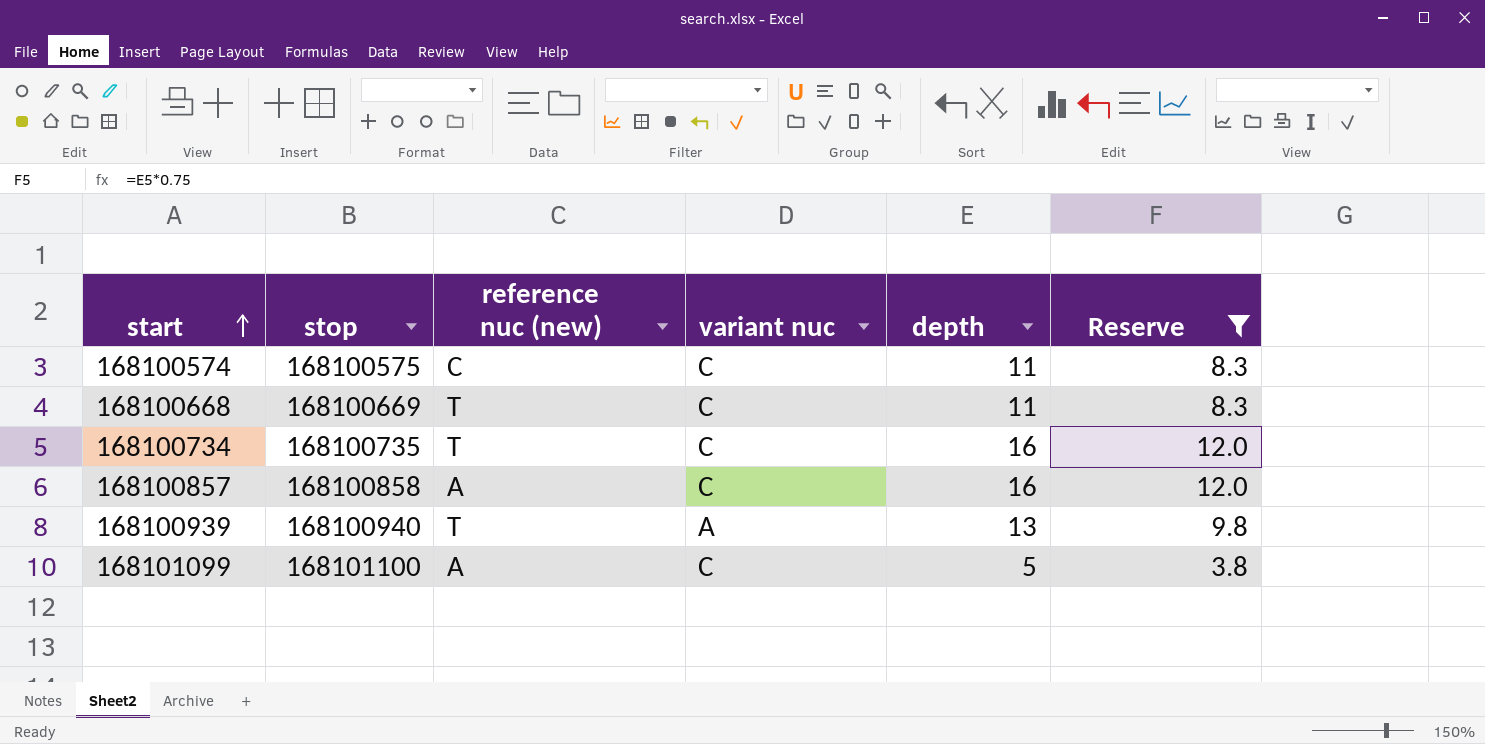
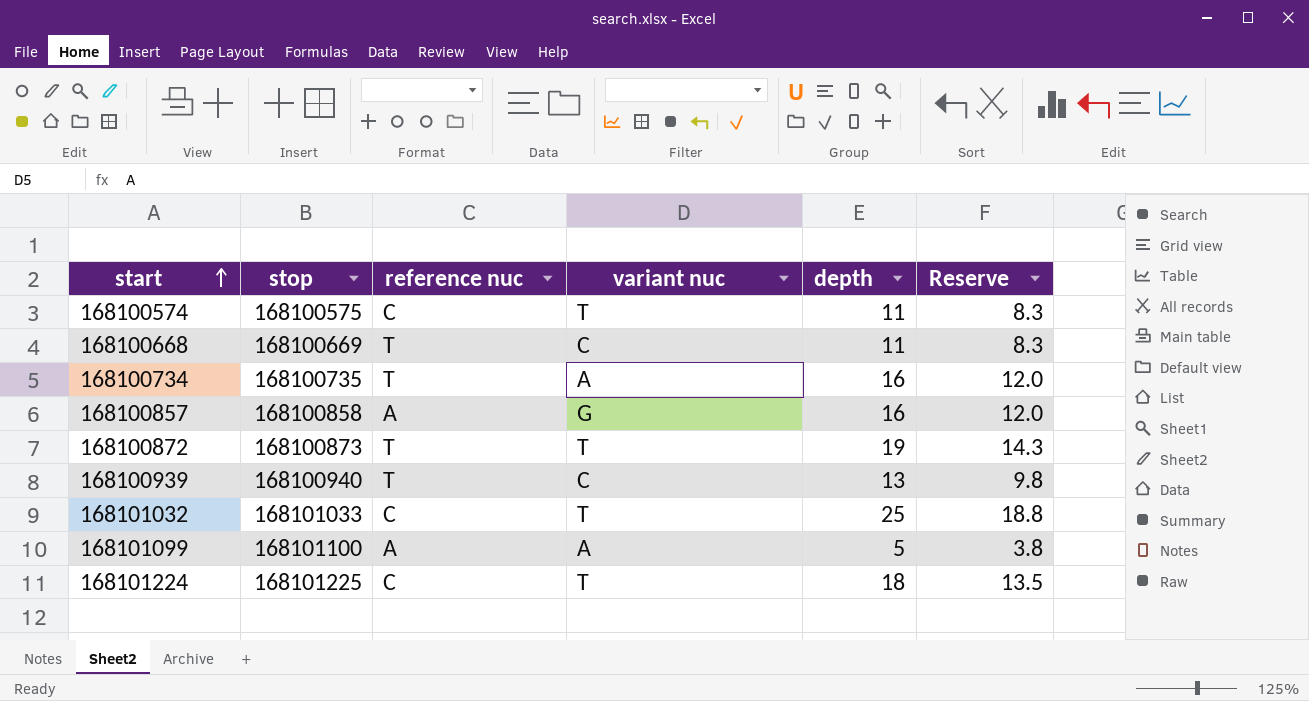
filter: Reserve <= 12.0 -> none
column name: reference nuc (new) -> reference nuc
168100574 | variant nuc: C -> T
168100734 | variant nuc: C -> A
168100857 | variant nuc: C -> G
168100939 | variant nuc: A -> C
168101099 | variant nuc: C -> A

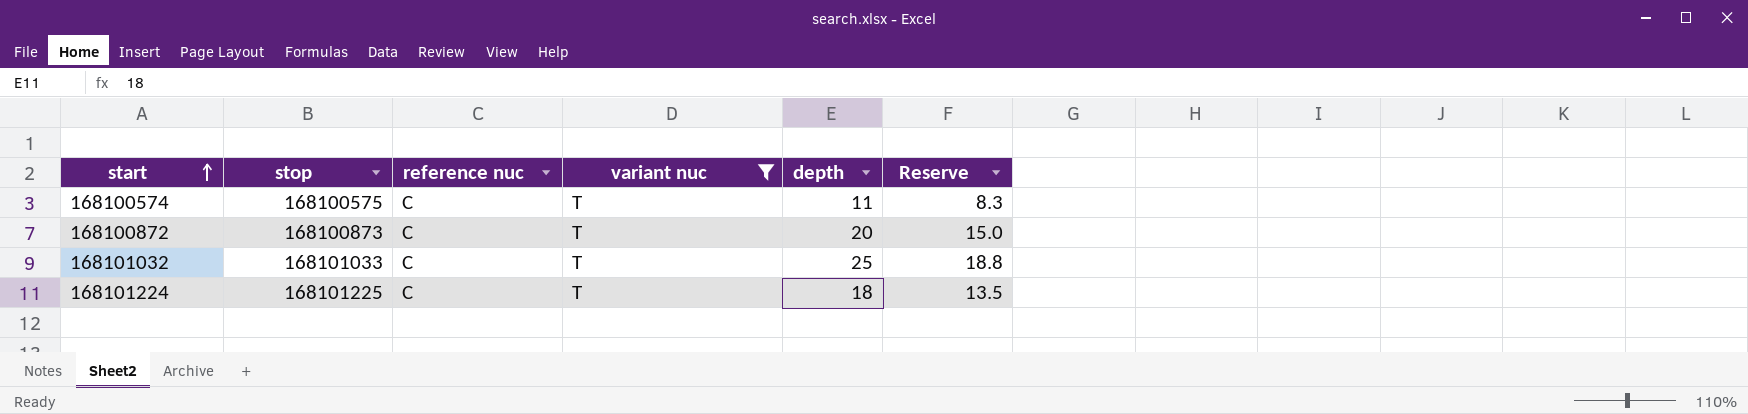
filter: none -> variant nuc = T
168100872 | reference nuc: T -> C
168100872 | depth: 19 -> 20
168100872 | Reserve: 14.3 -> 15.0

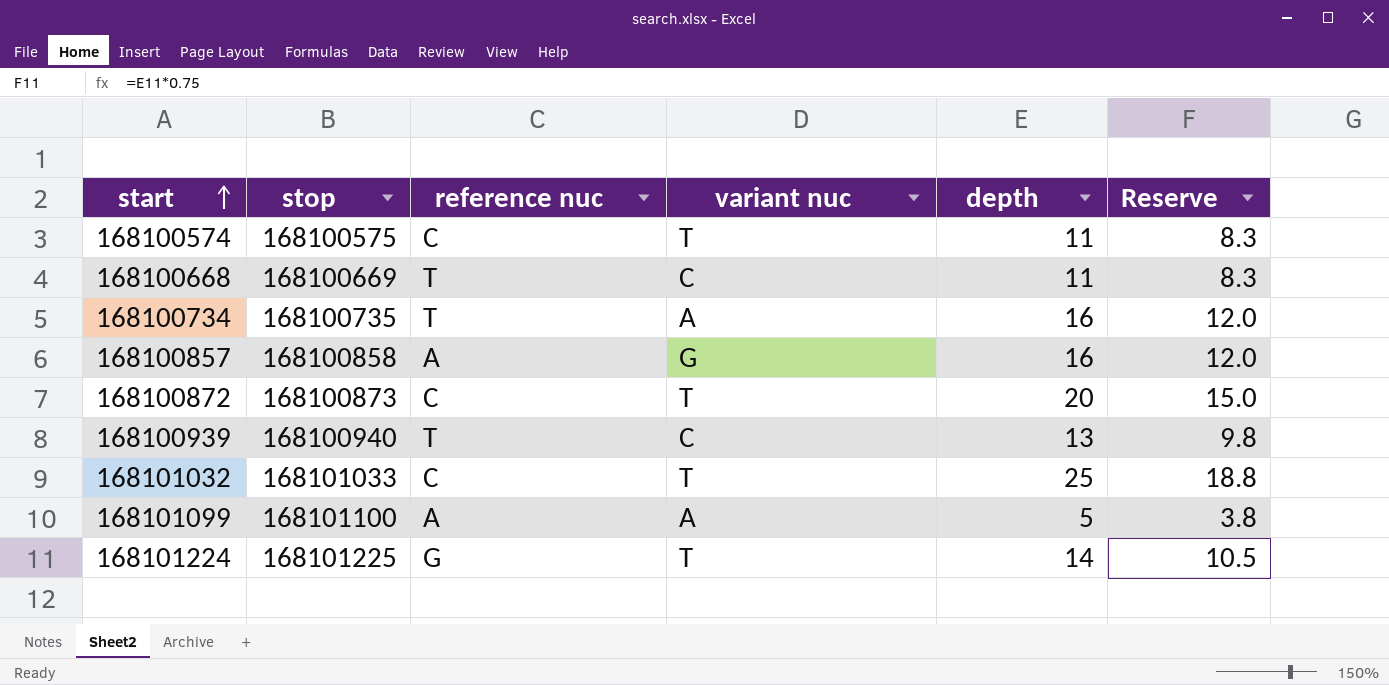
filter: variant nuc = T -> none
168101224 | reference nuc: C -> G
168101224 | depth: 18 -> 14
168101224 | Reserve: 13.5 -> 10.5

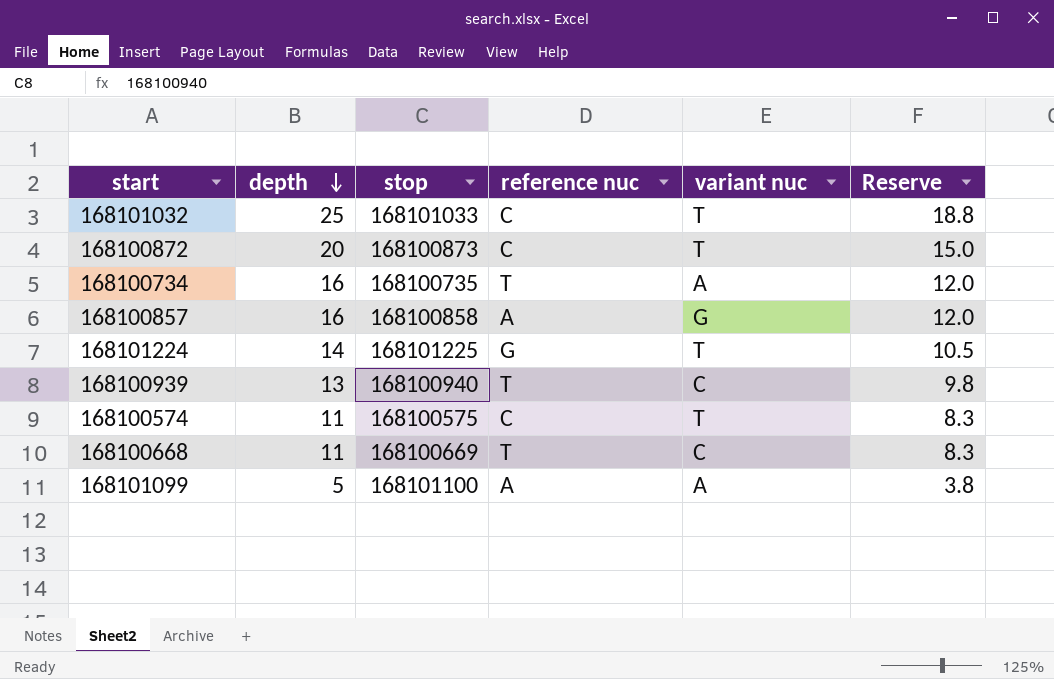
row order: start ascending -> depth descending
column depth | position: 5 -> 2

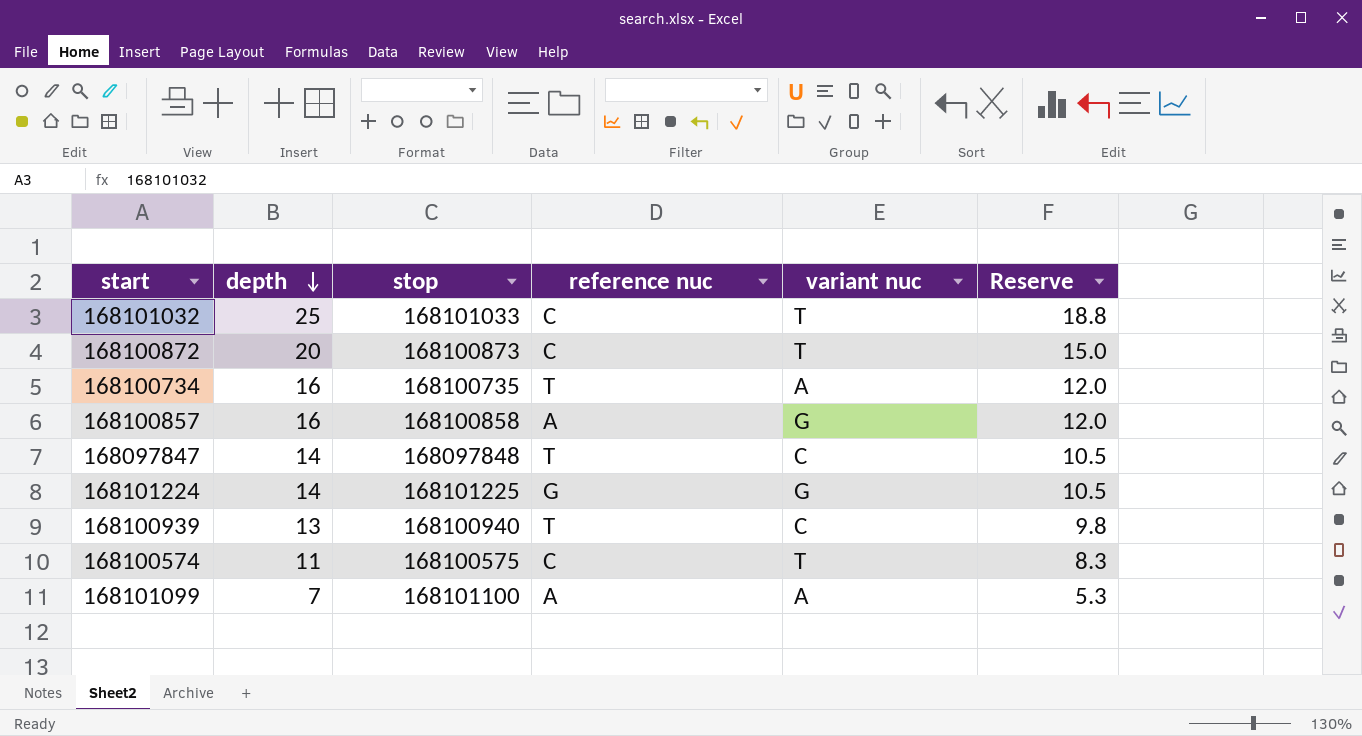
row 168100668: 11 | 168100669 | T | C | 8.3 -> none
row 168097847: none -> 14 | 168097848 | T | C | 10.5
168101224 | variant nuc: T -> G
168101099 | depth: 5 -> 7
168101099 | Reserve: 3.8 -> 5.3

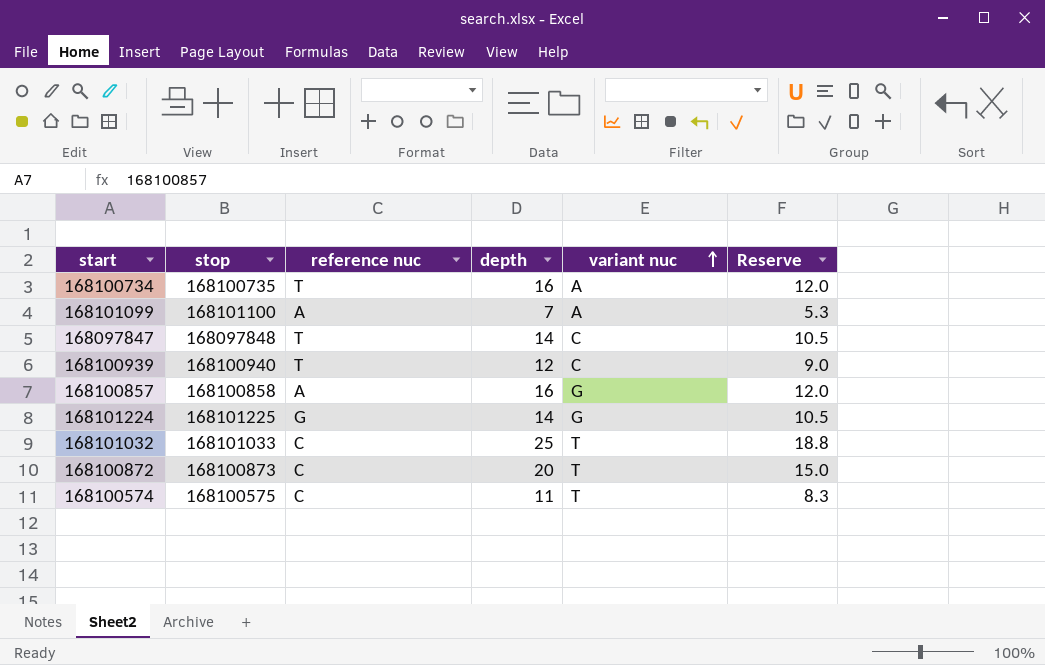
row order: depth descending -> variant nuc ascending
column depth | position: 2 -> 4
168100939 | depth: 13 -> 12
168100939 | Reserve: 9.8 -> 9.0

